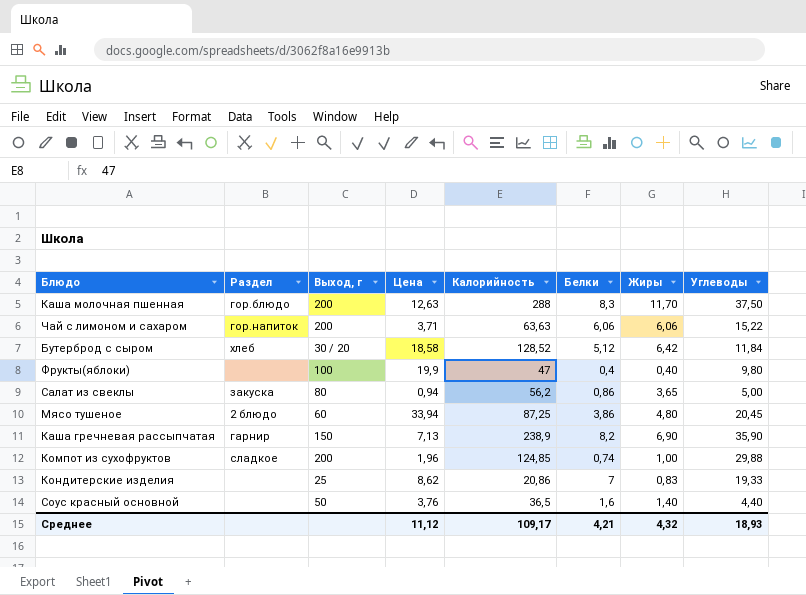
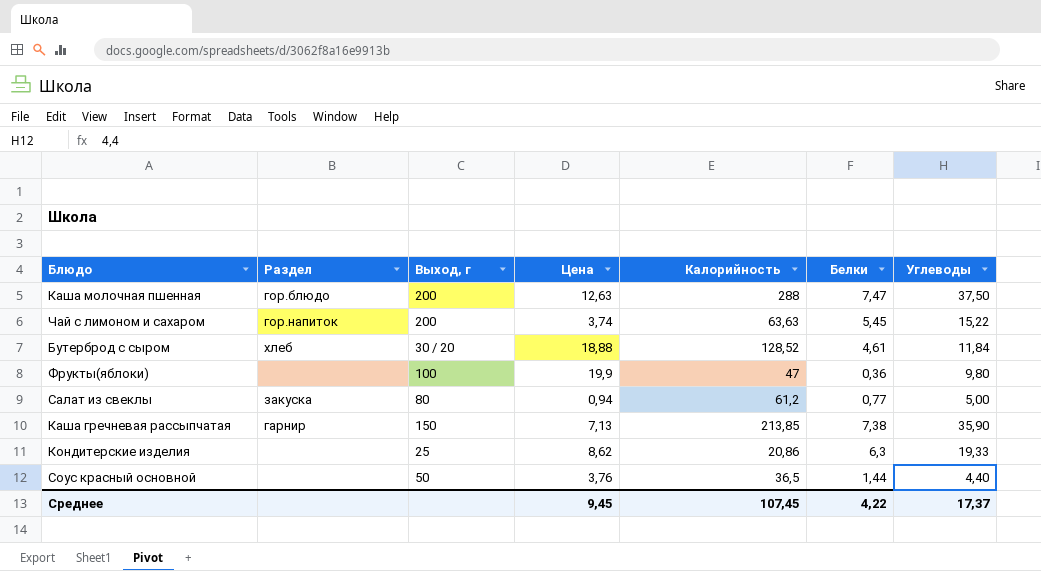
column Жиры | position: 7 -> none
row Мясо тушеное: 2 блюдо | 60 | 33,94 | 87,25 | 3,86 | 4,80 | 20,45 -> none
row Компот из сухофруктов: сладкое | 200 | 1,96 | 124,85 | 0,74 | 1,00 | 29,88 -> none
Каша молочная пшенная | Белки: 8,3 -> 7,47
Чай с лимоном и сахаром | Цена: 3,71 -> 3,74
Чай с лимоном и сахаром | Белки: 6,06 -> 5,45
Бутерброд с сыром | Цена: 18,58 -> 18,88
Бутерброд с сыром | Белки: 5,12 -> 4,61
Фрукты(яблоки) | Белки: 0,4 -> 0,36
Салат из свеклы | Калорийность: 56,2 -> 61,2
Салат из свеклы | Белки: 0,86 -> 0,77
Каша гречневая рассыпчатая | Калорийность: 238,9 -> 213,85
Каша гречневая рассыпчатая | Белки: 8,2 -> 7,38
Кондитерские изделия | Белки: 7 -> 6,3
Соус красный основной | Белки: 1,6 -> 1,44
Среднее | Цена: 11,12 -> 9,45
Среднее | Калорийность: 109,17 -> 107,45
Среднее | Белки: 4,21 -> 4,22
Среднее | Углеводы: 18,93 -> 17,37

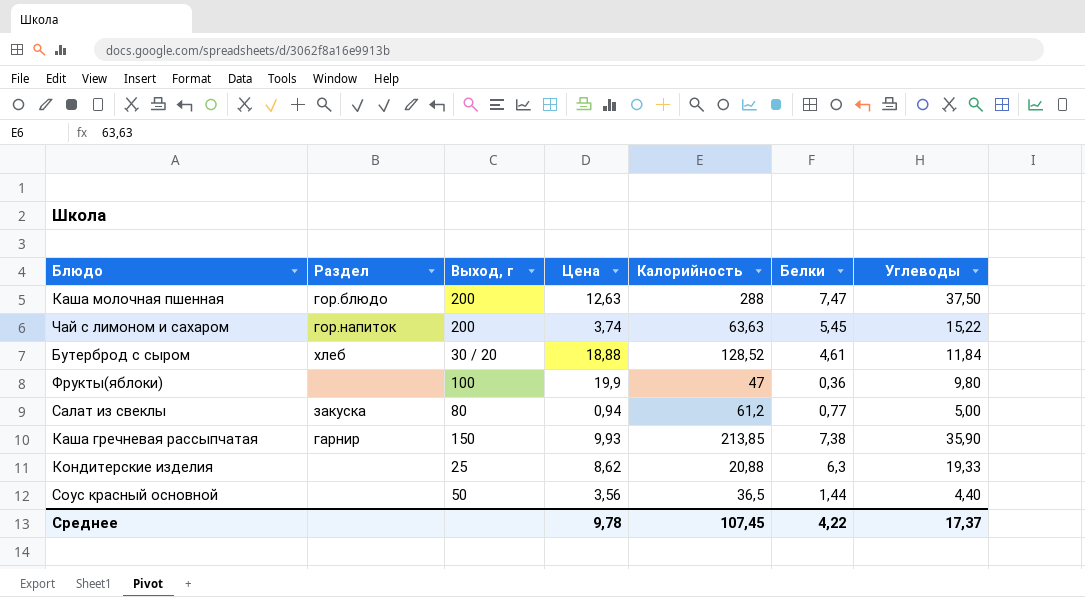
Каша гречневая рассыпчатая | Цена: 7,13 -> 9,93
Кондитерские изделия | Калорийность: 20,86 -> 20,88
Соус красный основной | Цена: 3,76 -> 3,56
Среднее | Цена: 9,45 -> 9,78

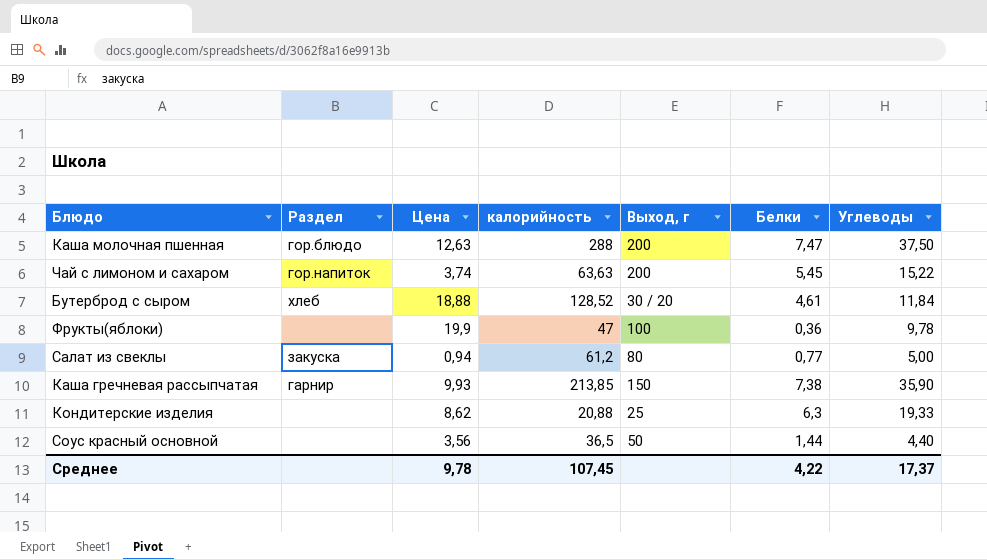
column name: Калорийность -> калорийность
column Выход, г | position: 3 -> 5
Фрукты(яблоки) | Углеводы: 9,80 -> 9,78

